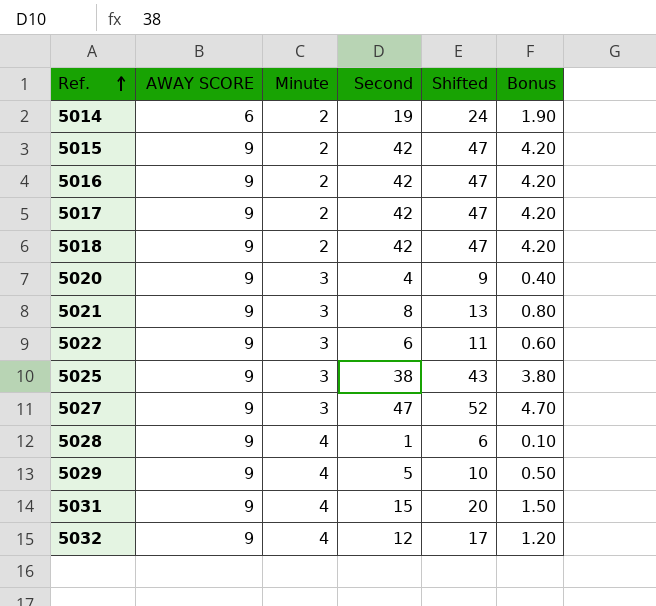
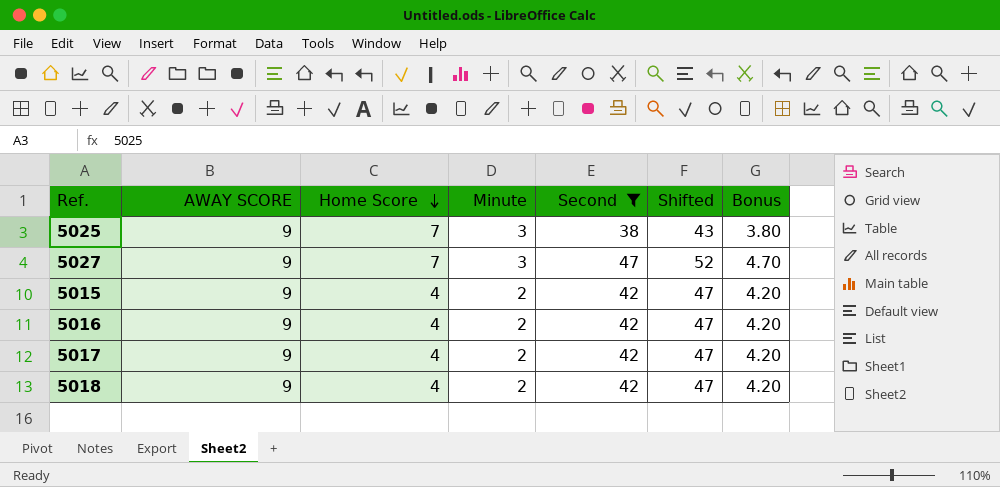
filter: none -> Second >= 38
row order: Ref. ascending -> Home Score descending
column Home Score | position: none -> 3

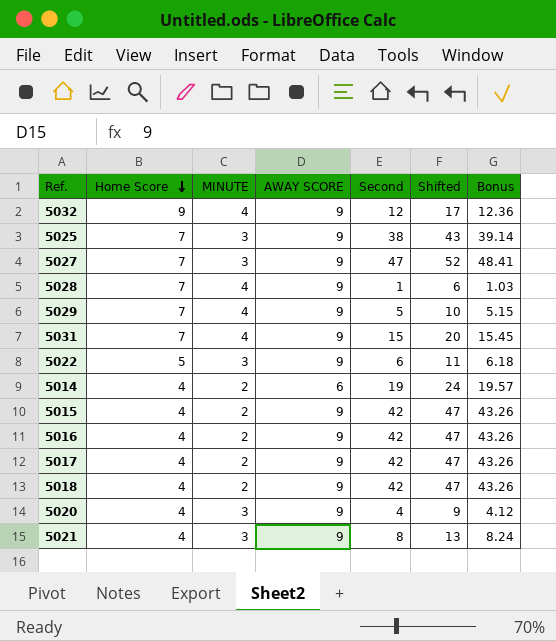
filter: Second >= 38 -> none
column name: Minute -> MINUTE
column AWAY SCORE | position: 2 -> 4
column Bonus | formula: [Second] * 0.1 -> [Second] * 1.03

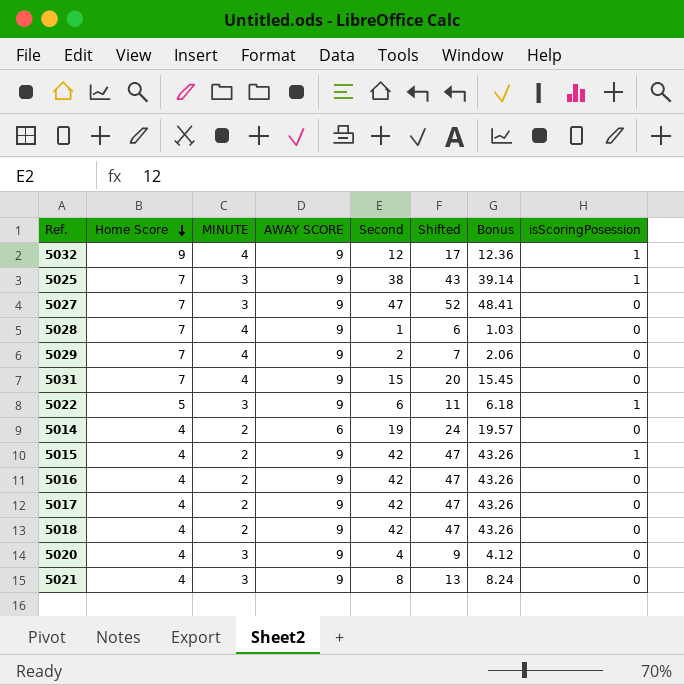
column isScoringPosession | position: none -> 8
5029 | Second: 5 -> 2
5029 | Shifted: 10 -> 7
5029 | Bonus: 5.15 -> 2.06

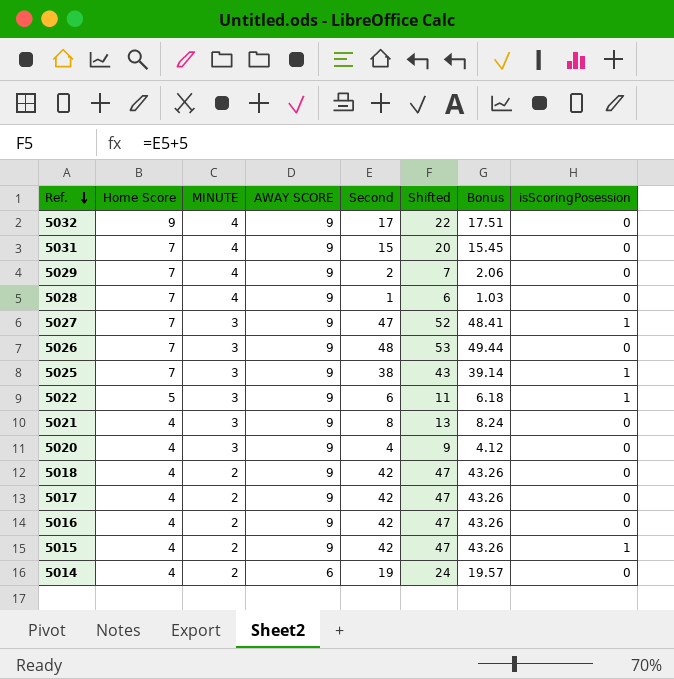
row order: Home Score descending -> Ref. descending
5032 | Second: 12 -> 17
5032 | Shifted: 17 -> 22
5032 | Bonus: 12.36 -> 17.51
5032 | isScoringPosession: 1 -> 0
5027 | isScoringPosession: 0 -> 1
row 5026: none -> 7 | 3 | 9 | 48 | 53 | 49.44 | 0

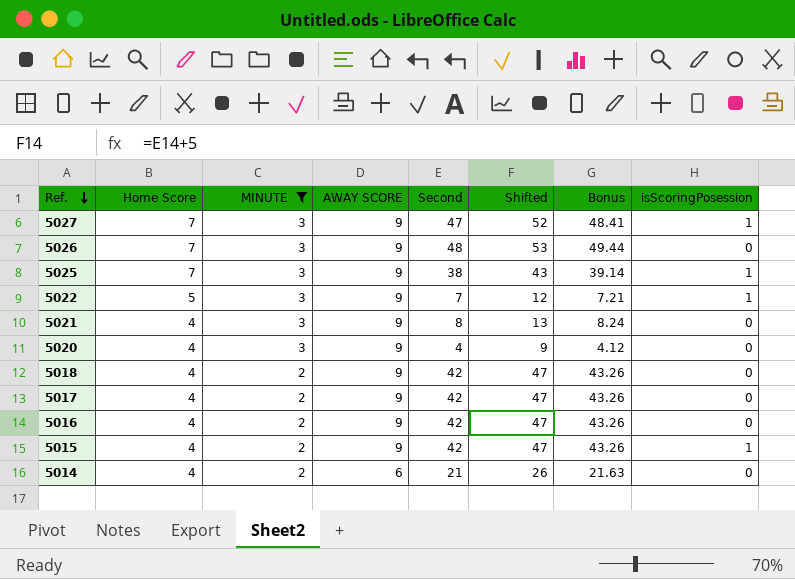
filter: none -> MINUTE != 4
5022 | Second: 6 -> 7
5022 | Shifted: 11 -> 12
5022 | Bonus: 6.18 -> 7.21
5014 | Second: 19 -> 21
5014 | Shifted: 24 -> 26
5014 | Bonus: 19.57 -> 21.63

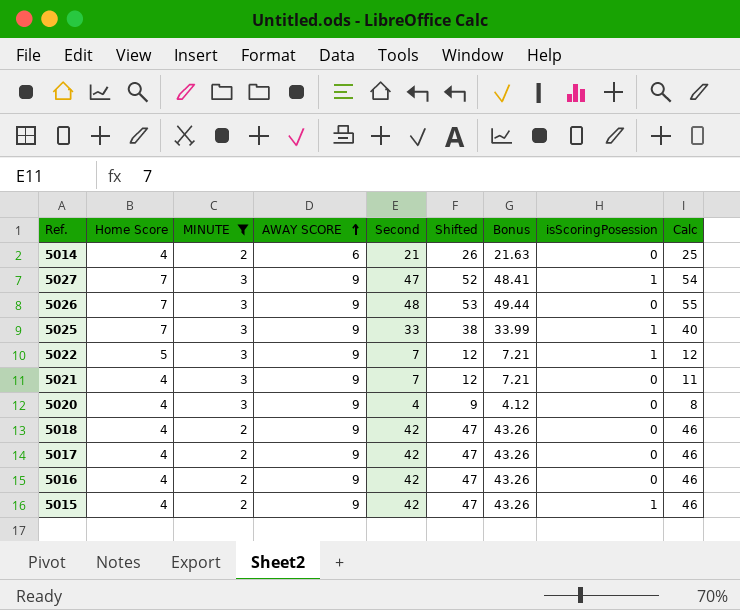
row order: Ref. descending -> AWAY SCORE ascending
column Calc | formula: none -> [Home Score] + [Second]
5025 | Second: 38 -> 33
5025 | Shifted: 43 -> 38
5025 | Bonus: 39.14 -> 33.99
5021 | Second: 8 -> 7
5021 | Shifted: 13 -> 12
5021 | Bonus: 8.24 -> 7.21

